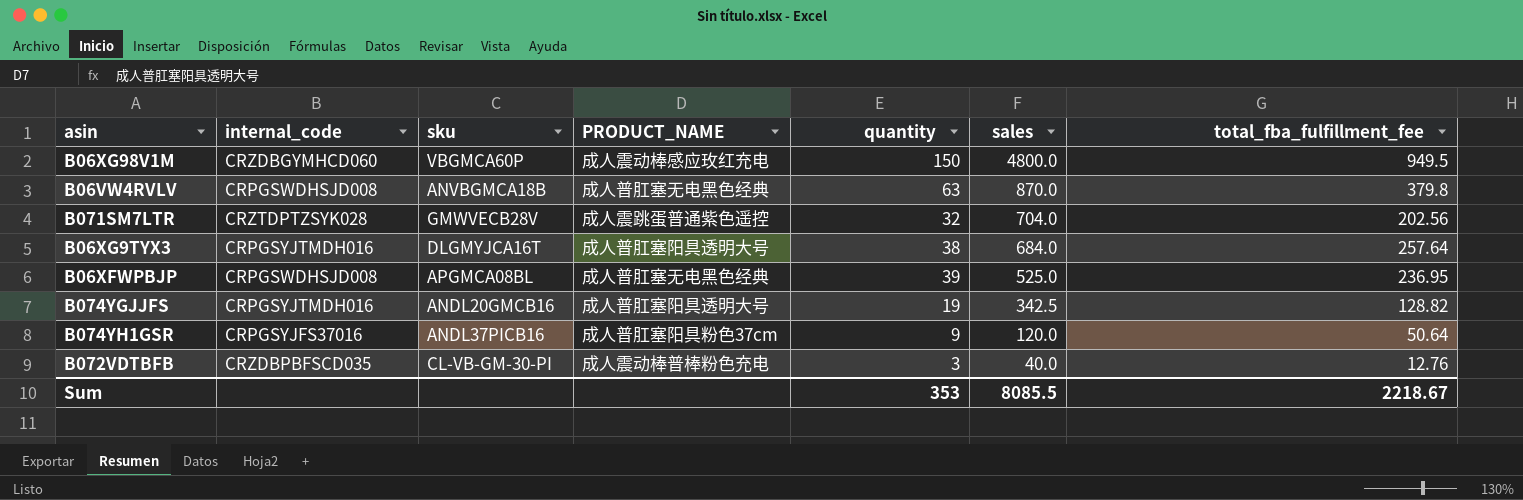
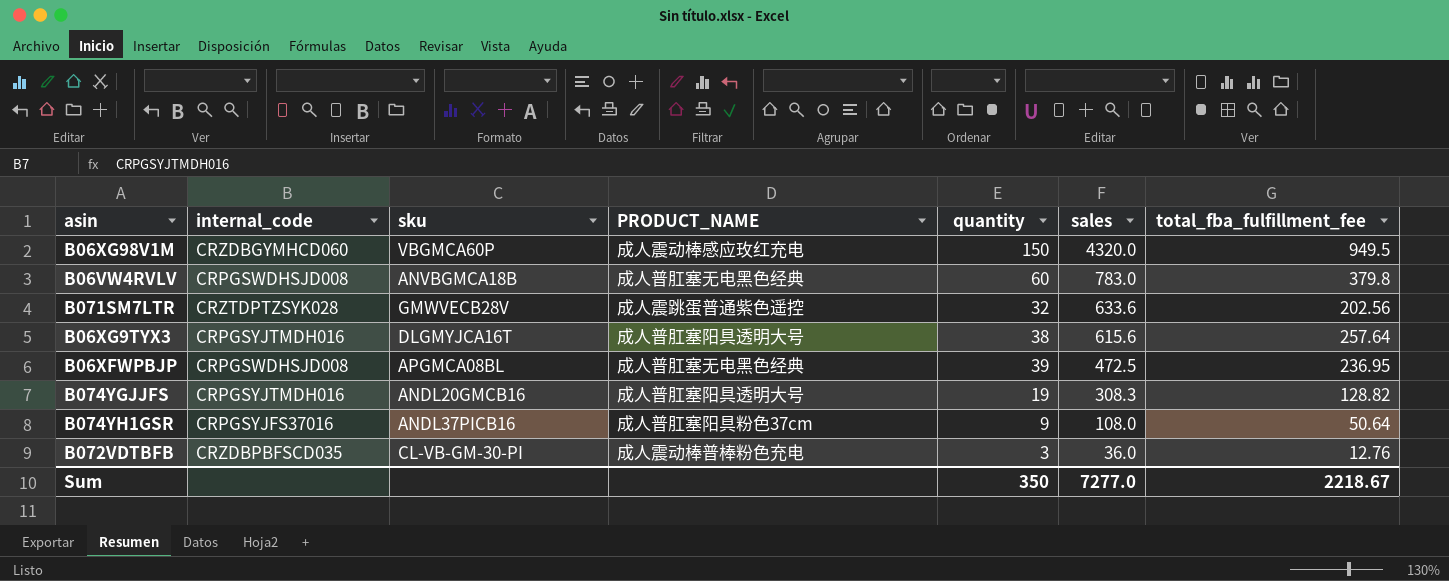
B06XG98V1M | sales: 4800.0 -> 4320.0
B06VW4RVLV | quantity: 63 -> 60
B06VW4RVLV | sales: 870.0 -> 783.0
B071SM7LTR | sales: 704.0 -> 633.6
B06XG9TYX3 | sales: 684.0 -> 615.6
B06XFWPBJP | sales: 525.0 -> 472.5
B074YGJJFS | sales: 342.5 -> 308.3
B074YH1GSR | sales: 120.0 -> 108.0
B072VDTBFB | sales: 40.0 -> 36.0
Sum | quantity: 353 -> 350
Sum | sales: 8085.5 -> 7277.0

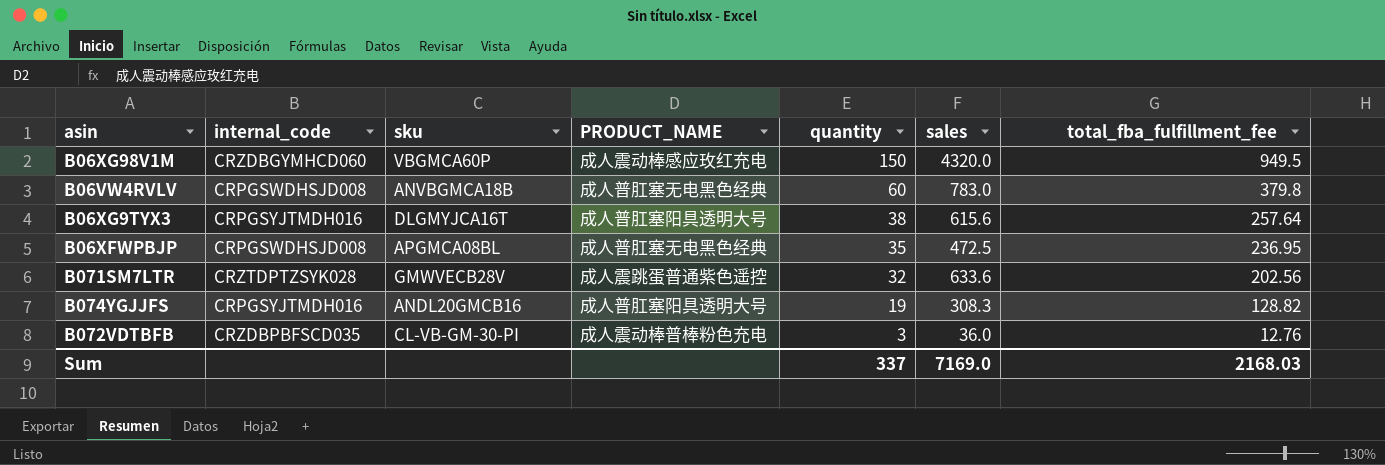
row order: sales descending -> quantity descending
row B074YH1GSR: CRPGSYJFS37016 | ANDL37PICB16 | 成人普肛塞阳具粉色37cm | 9 | 108.0 | 50.64 -> none
B06XFWPBJP | quantity: 39 -> 35
Sum | quantity: 350 -> 337
Sum | sales: 7277.0 -> 7169.0
Sum | total_fba_fulfillment_fee: 2218.67 -> 2168.03

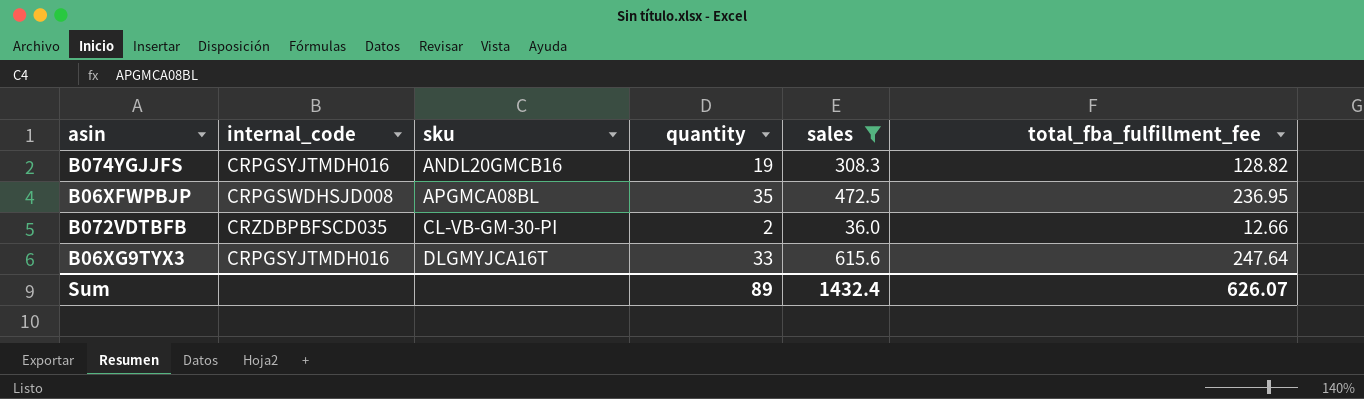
filter: none -> sales <= 615.6
row order: quantity descending -> sku ascending
column PRODUCT_NAME | position: 4 -> none
B072VDTBFB | quantity: 3 -> 2
B072VDTBFB | total_fba_fulfillment_fee: 12.76 -> 12.66
B06XG9TYX3 | quantity: 38 -> 33
B06XG9TYX3 | total_fba_fulfillment_fee: 257.64 -> 247.64
Sum | quantity: 337 -> 89
Sum | sales: 7169.0 -> 1432.4
Sum | total_fba_fulfillment_fee: 2168.03 -> 626.07

